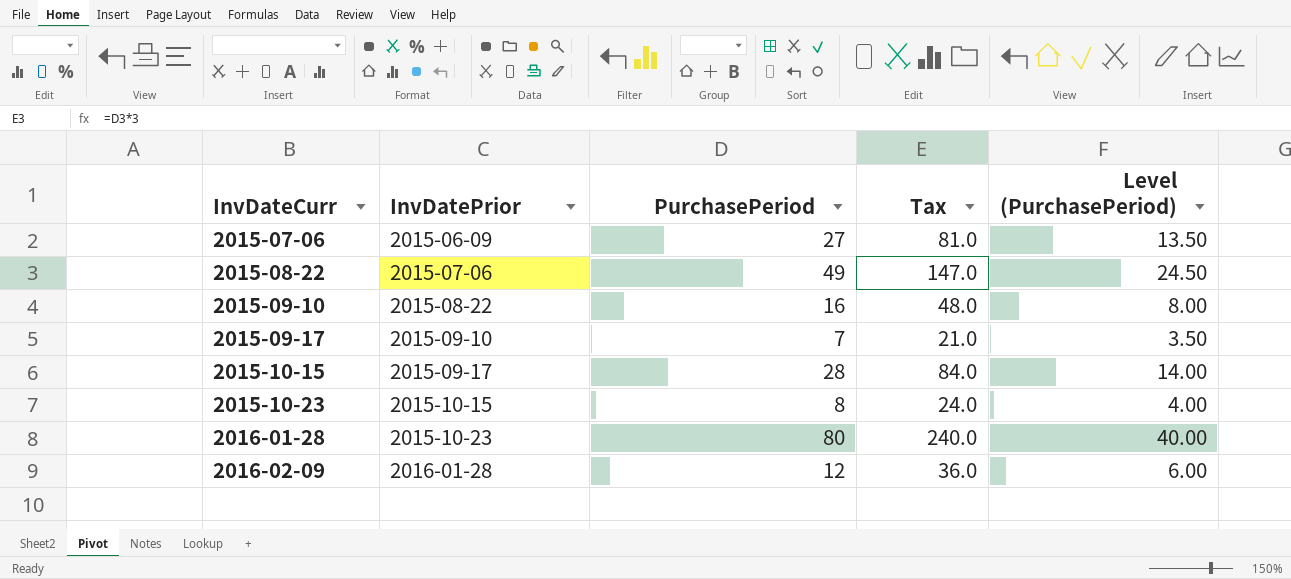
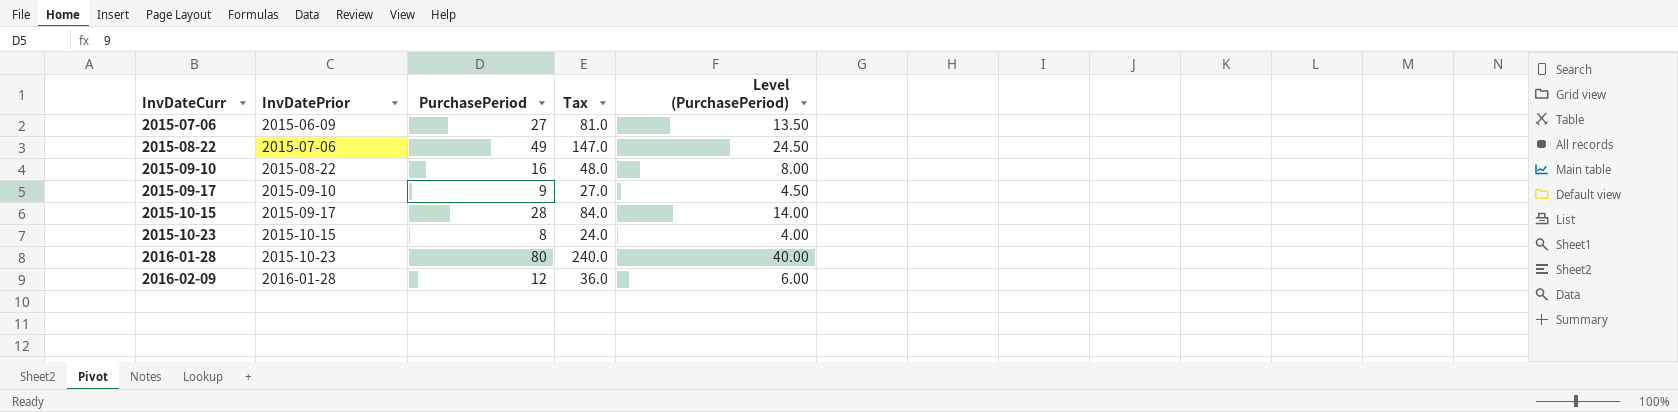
2015-09-17 | PurchasePeriod: 7 -> 9
2015-09-17 | Tax: 21.0 -> 27.0
2015-09-17 | Level (PurchasePeriod): 3.50 -> 4.50

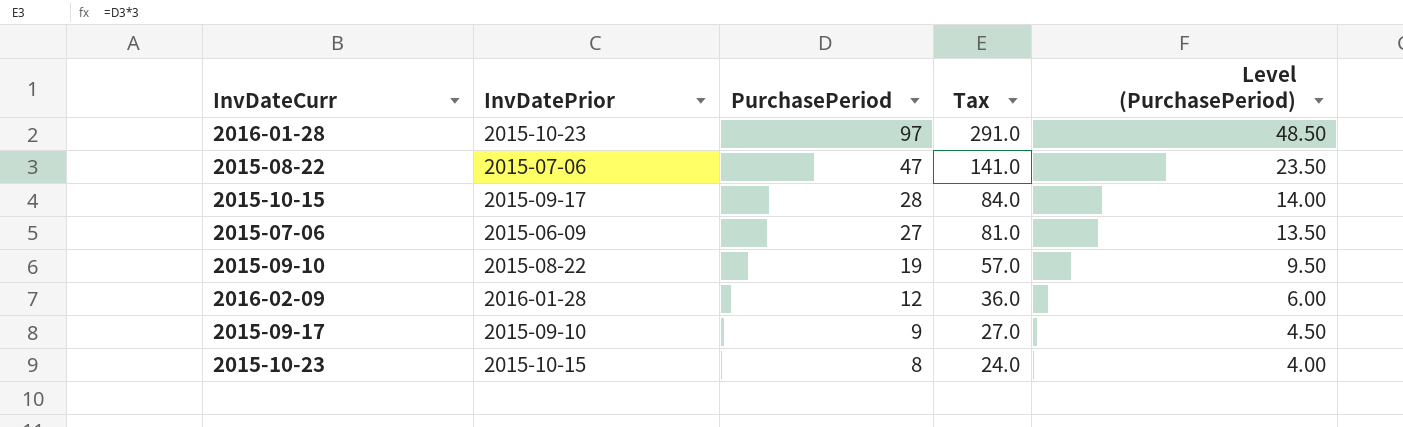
row order: InvDateCurr ascending -> PurchasePeriod descending
2016-01-28 | PurchasePeriod: 80 -> 97
2016-01-28 | Tax: 240.0 -> 291.0
2016-01-28 | Level (PurchasePeriod): 40.00 -> 48.50
2015-08-22 | PurchasePeriod: 49 -> 47
2015-08-22 | Tax: 147.0 -> 141.0
2015-08-22 | Level (PurchasePeriod): 24.50 -> 23.50
2015-09-10 | PurchasePeriod: 16 -> 19
2015-09-10 | Tax: 48.0 -> 57.0
2015-09-10 | Level (PurchasePeriod): 8.00 -> 9.50

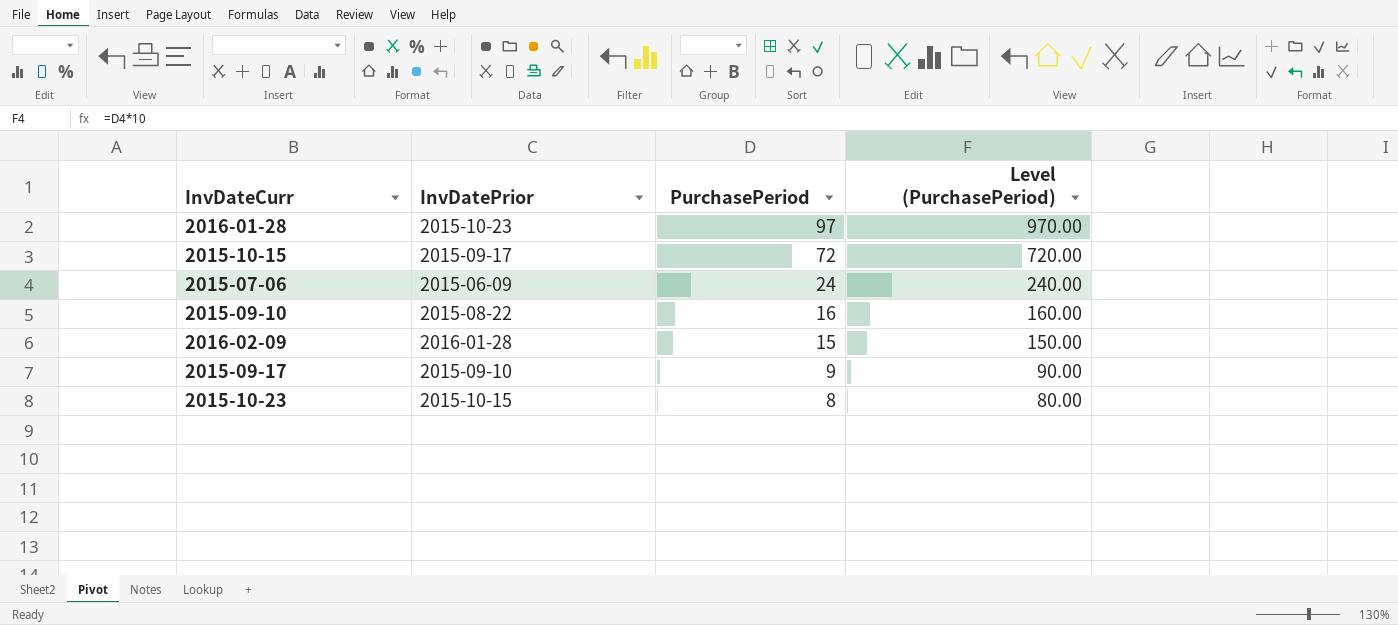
column Tax | formula: [PurchasePeriod] * 3 -> none
column Level (PurchasePeriod) | formula: [PurchasePeriod] * 0.5 -> [PurchasePeriod] * 10
row 2015-08-22: 2015-07-06 | 47 | 141.0 | 23.50 -> none
2015-10-15 | PurchasePeriod: 28 -> 72
2015-07-06 | PurchasePeriod: 27 -> 24
2015-09-10 | PurchasePeriod: 19 -> 16
2016-02-09 | PurchasePeriod: 12 -> 15

